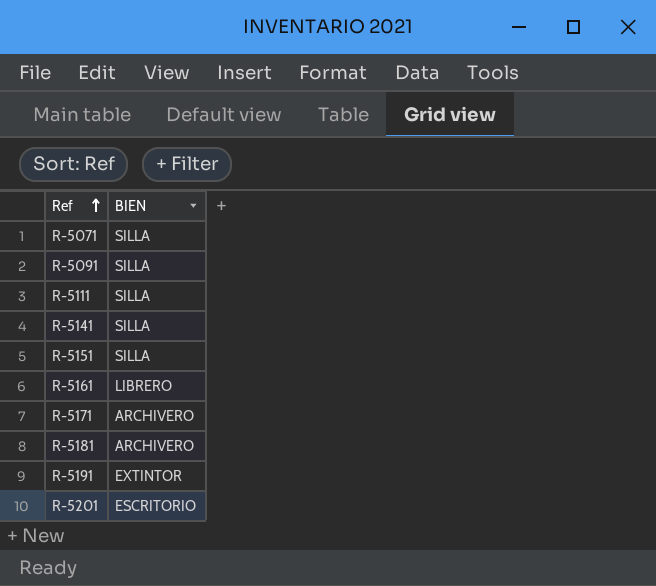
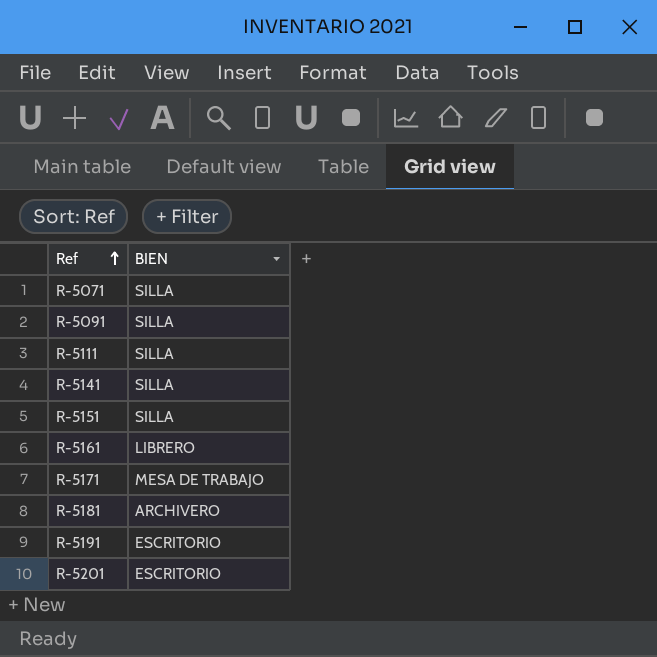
R-5171 | BIEN: ARCHIVERO -> MESA DE TRABAJO
R-5191 | BIEN: EXTINTOR -> ESCRITORIO

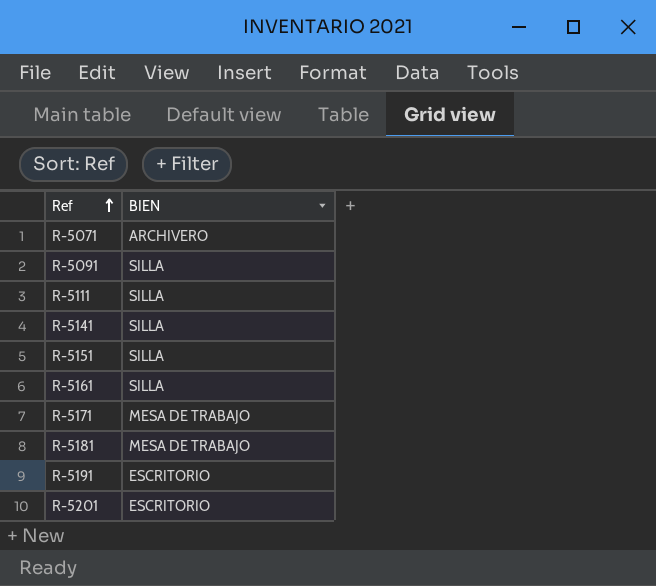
R-5071 | BIEN: SILLA -> ARCHIVERO
R-5161 | BIEN: LIBRERO -> SILLA
R-5181 | BIEN: ARCHIVERO -> MESA DE TRABAJO

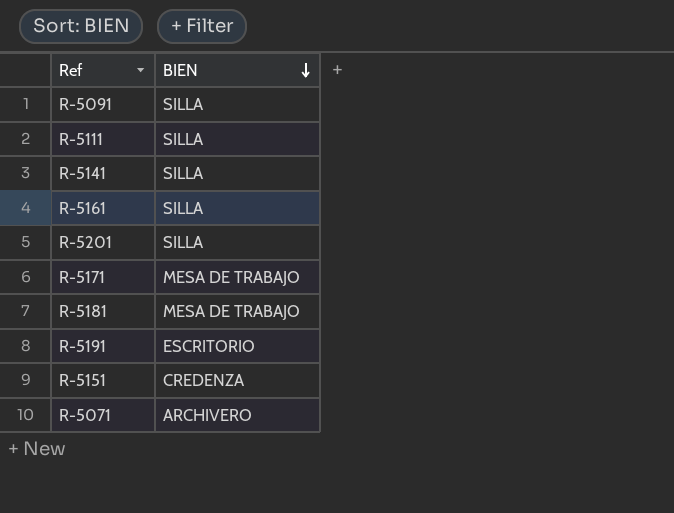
row order: Ref ascending -> BIEN descending
R-5201 | BIEN: ESCRITORIO -> SILLA
R-5151 | BIEN: SILLA -> CREDENZA

